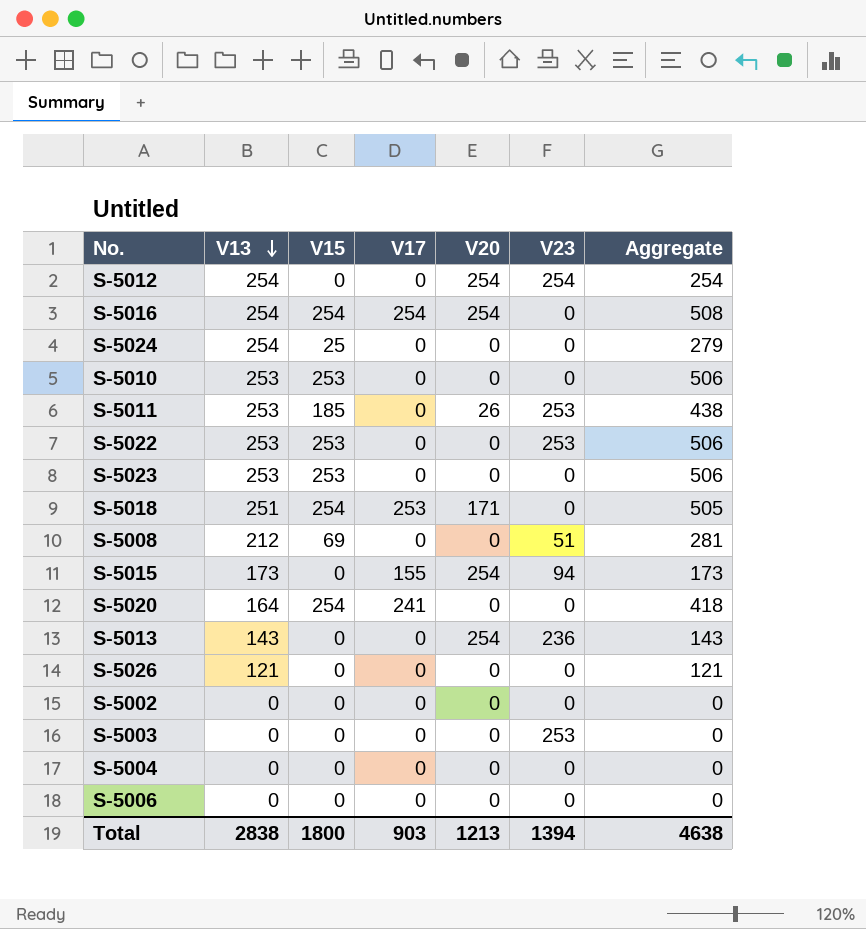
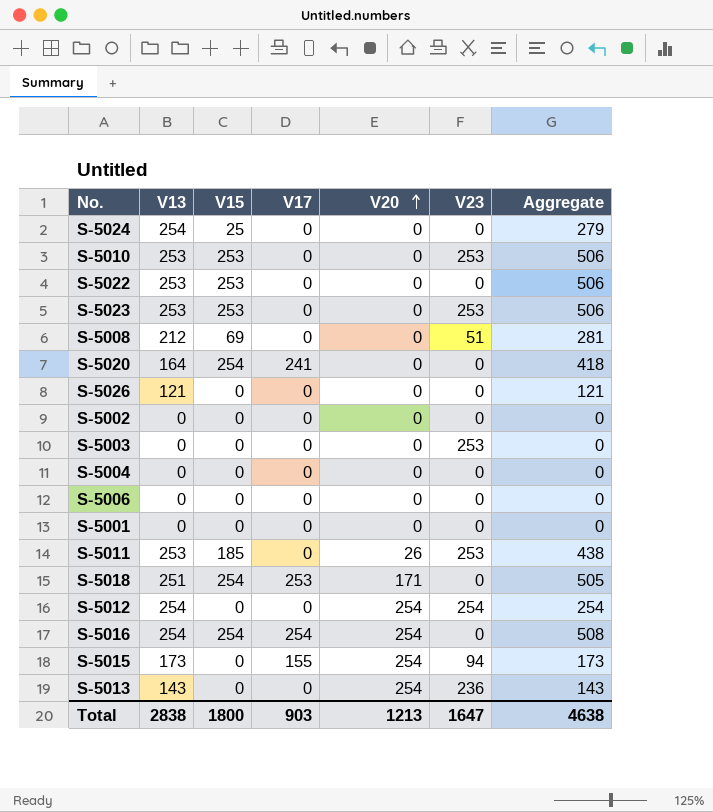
row order: V13 descending -> V20 ascending
S-5010 | V23: 0 -> 253
S-5022 | V23: 253 -> 0
S-5023 | V23: 0 -> 253
row S-5001: none -> 0 | 0 | 0 | 0 | 0 | 0
Total | V23: 1394 -> 1647

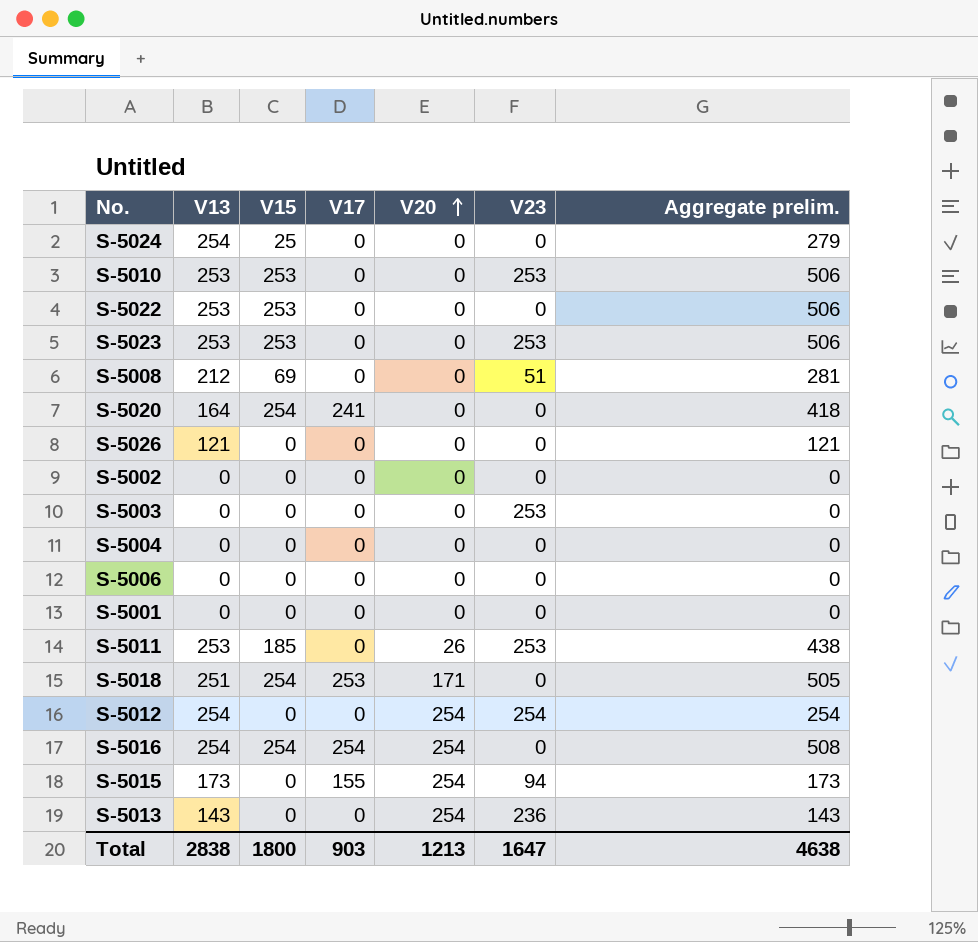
column name: Aggregate -> Aggregate prelim.

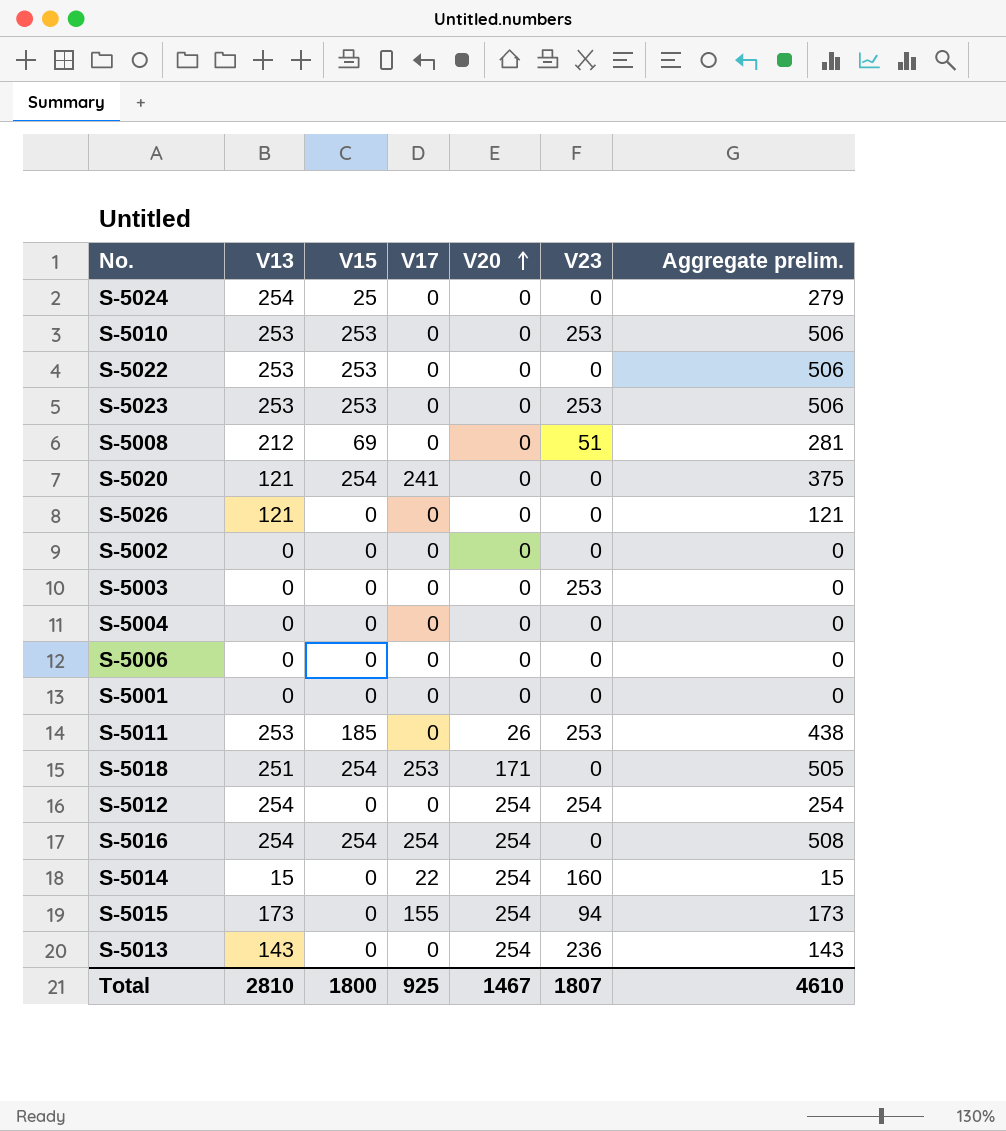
S-5020 | V13: 164 -> 121
S-5020 | Aggregate prelim.: 418 -> 375
row S-5014: none -> 15 | 0 | 22 | 254 | 160 | 15
Total | V13: 2838 -> 2810
Total | V17: 903 -> 925
Total | V20: 1213 -> 1467
Total | V23: 1647 -> 1807
Total | Aggregate prelim.: 4638 -> 4610

